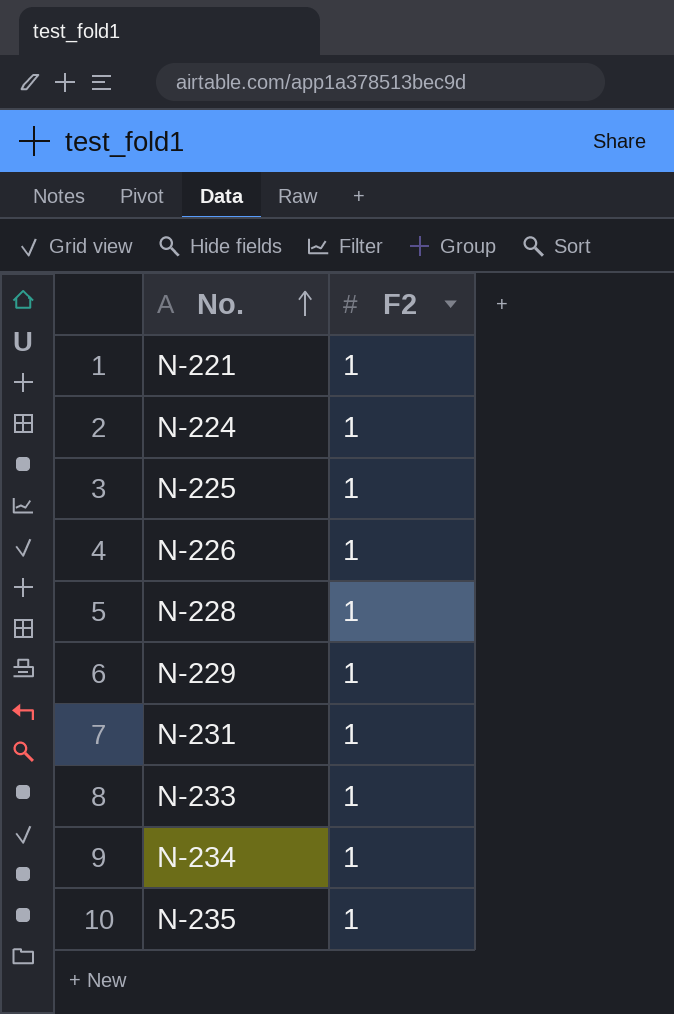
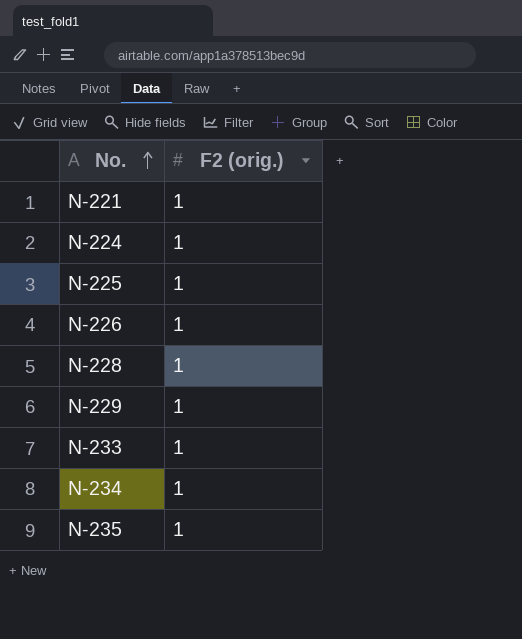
column name: F2 -> F2 (orig.)
row N-231: 1 -> none

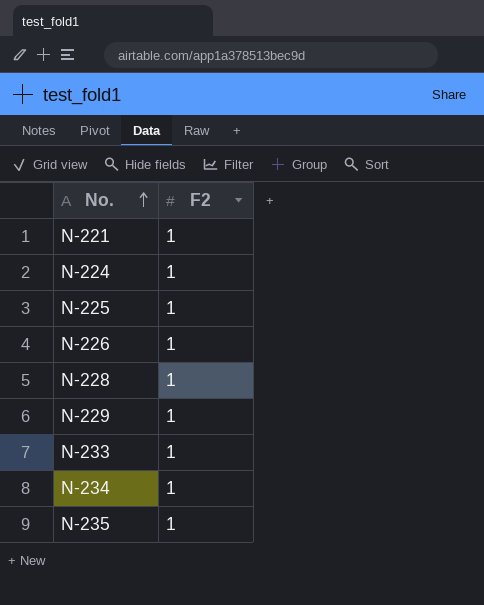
column name: F2 (orig.) -> F2

